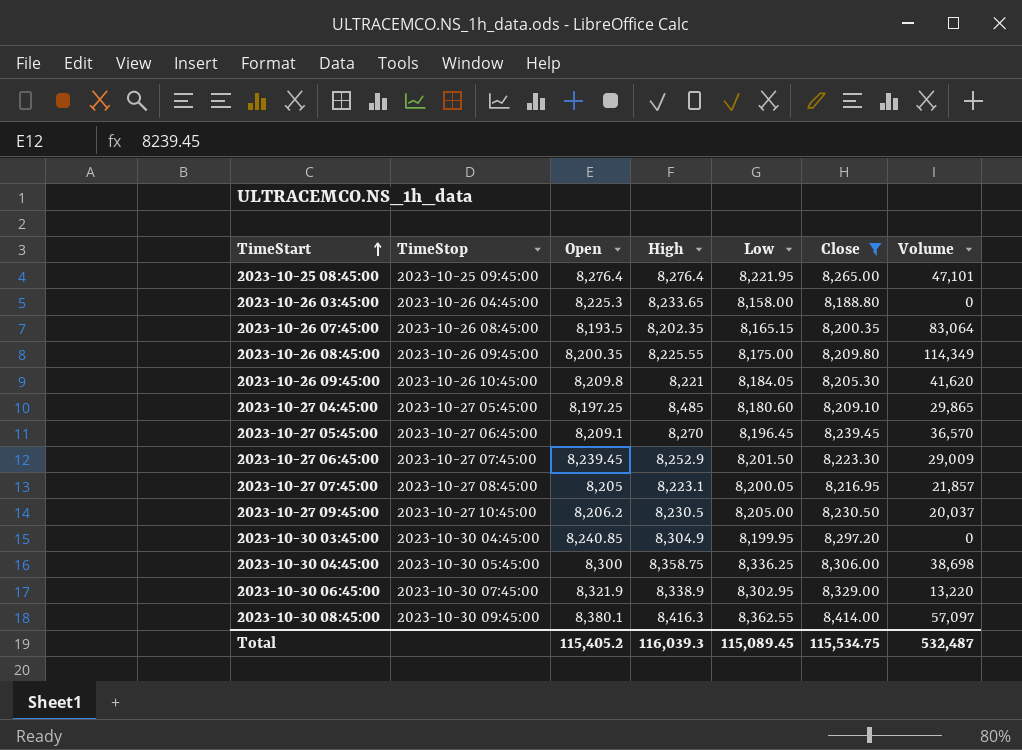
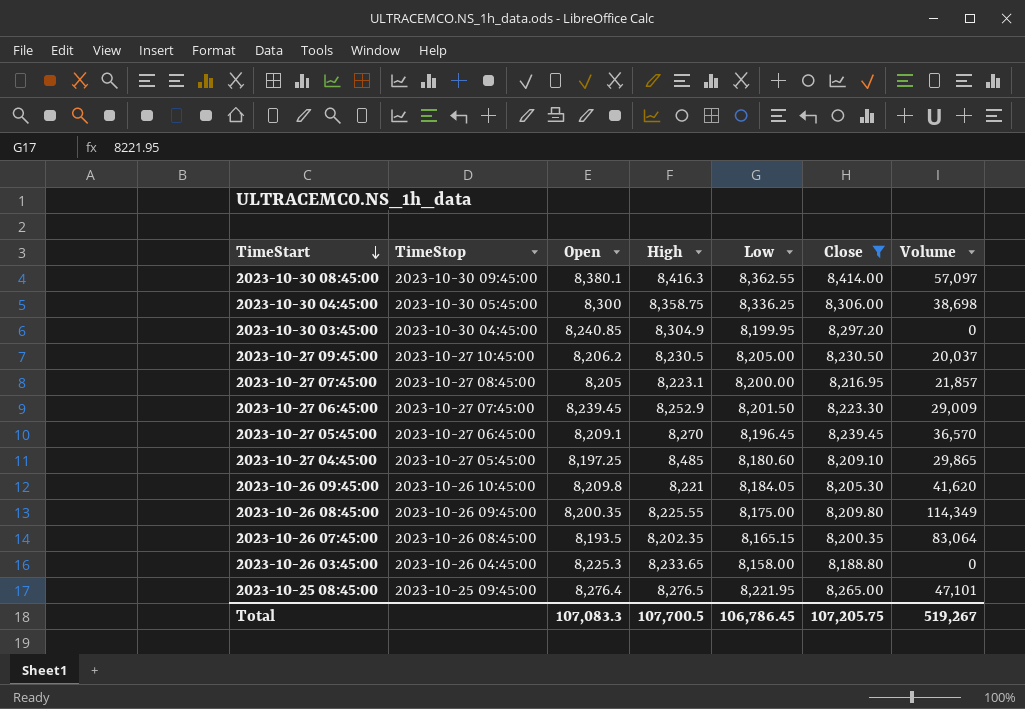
row order: TimeStart ascending -> TimeStart descending
row 2023-10-30 06:45:00: 2023-10-30 07:45:00 | 8,321.9 | 8,338.9 | 8,302.95 | 8,329.00 | 13,220 -> none
2023-10-27 07:45:00 | Low: 8,200.05 -> 8,200.00
2023-10-25 08:45:00 | High: 8,276.4 -> 8,276.5
Total | Open: 115,405.2 -> 107,083.3
Total | High: 116,039.3 -> 107,700.5
Total | Low: 115,089.45 -> 106,786.45
Total | Close: 115,534.75 -> 107,205.75
Total | Volume: 532,487 -> 519,267

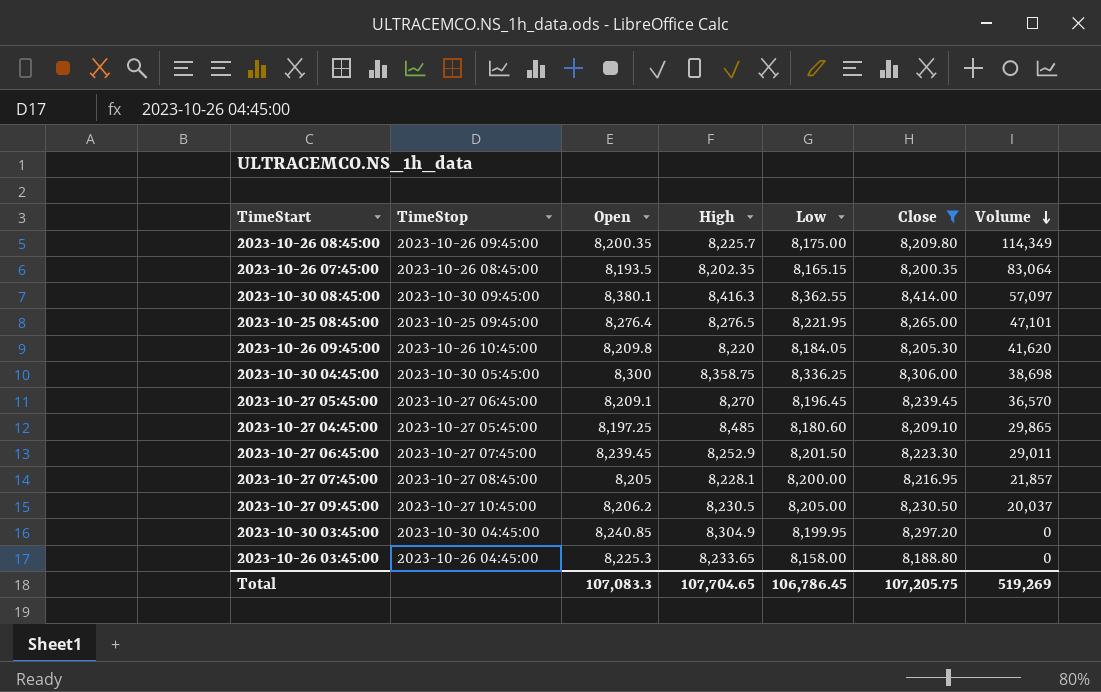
row order: TimeStart descending -> Volume descending
2023-10-26 08:45:00 | High: 8,225.55 -> 8,225.7
2023-10-26 09:45:00 | High: 8,221 -> 8,220
2023-10-27 06:45:00 | Volume: 29,009 -> 29,011
2023-10-27 07:45:00 | High: 8,223.1 -> 8,228.1
Total | High: 107,700.5 -> 107,704.65
Total | Volume: 519,267 -> 519,269

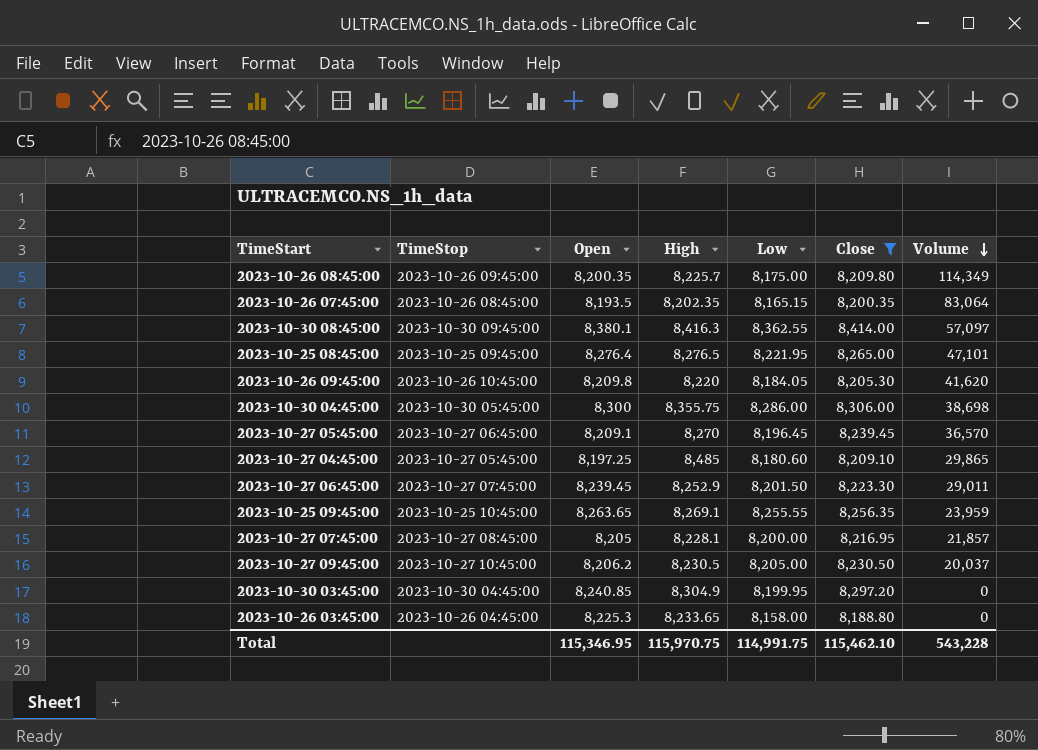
2023-10-30 04:45:00 | High: 8,358.75 -> 8,355.75
2023-10-30 04:45:00 | Low: 8,336.25 -> 8,286.00
row 2023-10-25 09:45:00: none -> 2023-10-25 10:45:00 | 8,263.65 | 8,269.1 | 8,255.55 | 8,256.35 | 23,959
Total | Open: 107,083.3 -> 115,346.95
Total | High: 107,704.65 -> 115,970.75
Total | Low: 106,786.45 -> 114,991.75
Total | Close: 107,205.75 -> 115,462.10
Total | Volume: 519,269 -> 543,228

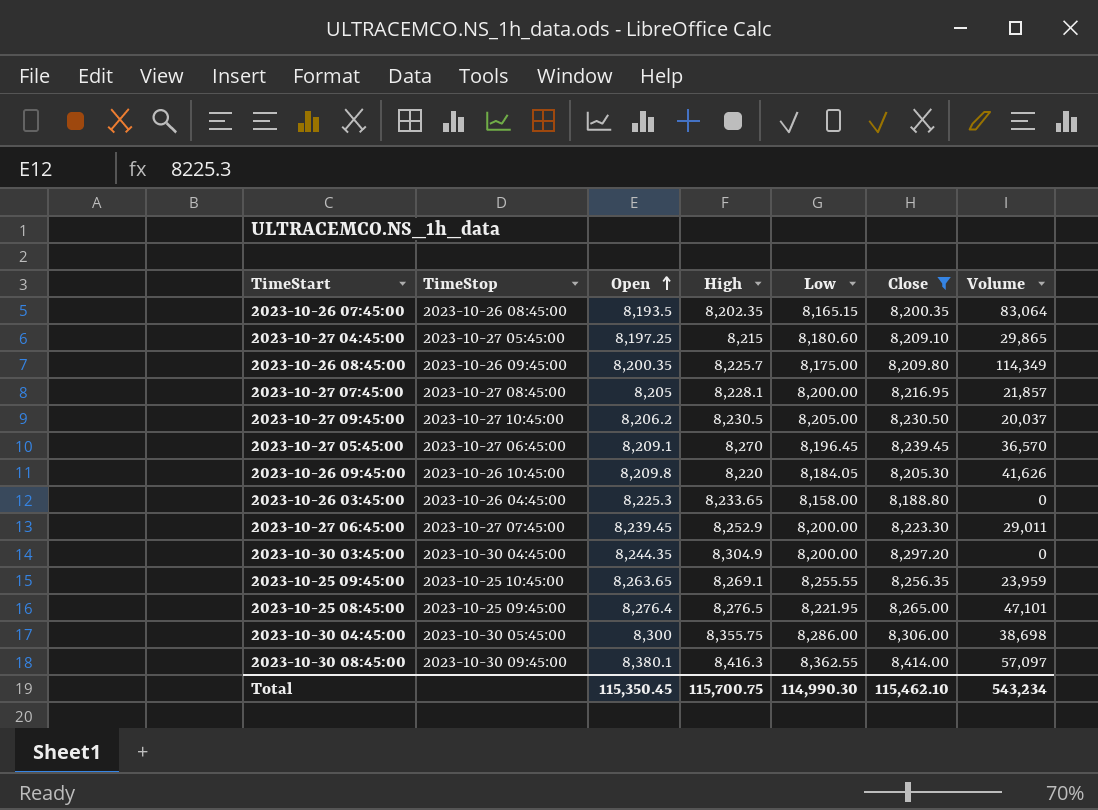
row order: Volume descending -> Open ascending
2023-10-27 04:45:00 | High: 8,485 -> 8,215
2023-10-26 09:45:00 | Volume: 41,620 -> 41,626
2023-10-27 06:45:00 | Low: 8,201.50 -> 8,200.00
2023-10-30 03:45:00 | Open: 8,240.85 -> 8,244.35
2023-10-30 03:45:00 | Low: 8,199.95 -> 8,200.00
Total | Open: 115,346.95 -> 115,350.45
Total | High: 115,970.75 -> 115,700.75
Total | Low: 114,991.75 -> 114,990.30
Total | Volume: 543,228 -> 543,234

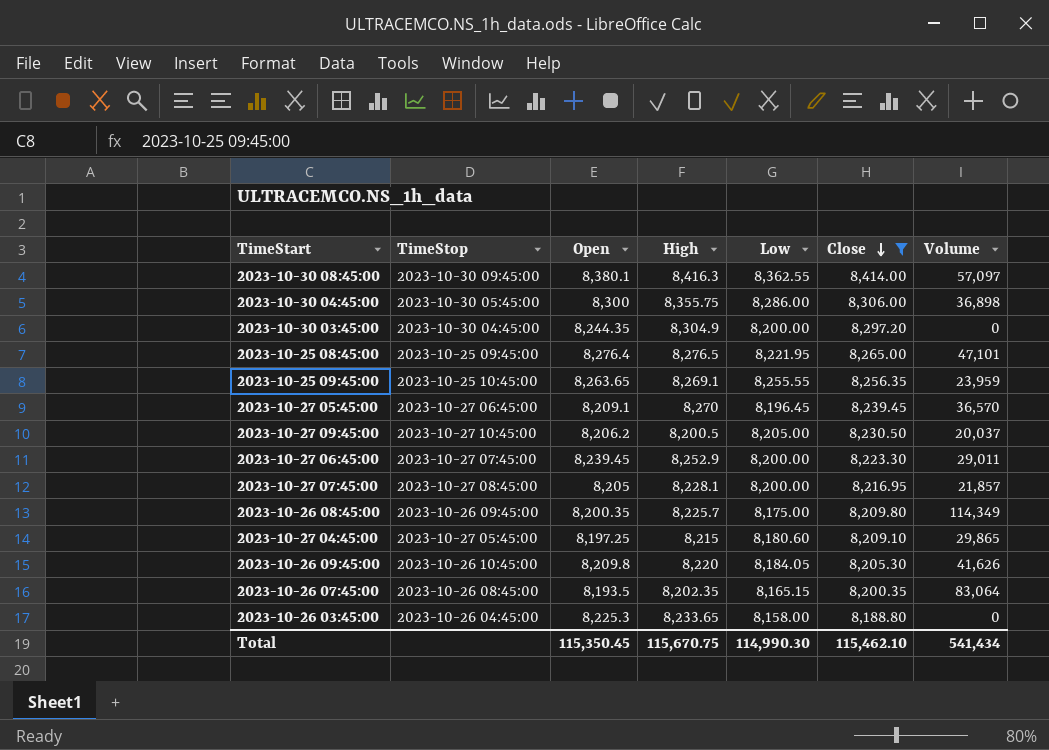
row order: Open ascending -> Close descending
2023-10-30 04:45:00 | Volume: 38,698 -> 36,898
2023-10-27 09:45:00 | High: 8,230.5 -> 8,200.5
Total | High: 115,700.75 -> 115,670.75
Total | Volume: 543,234 -> 541,434

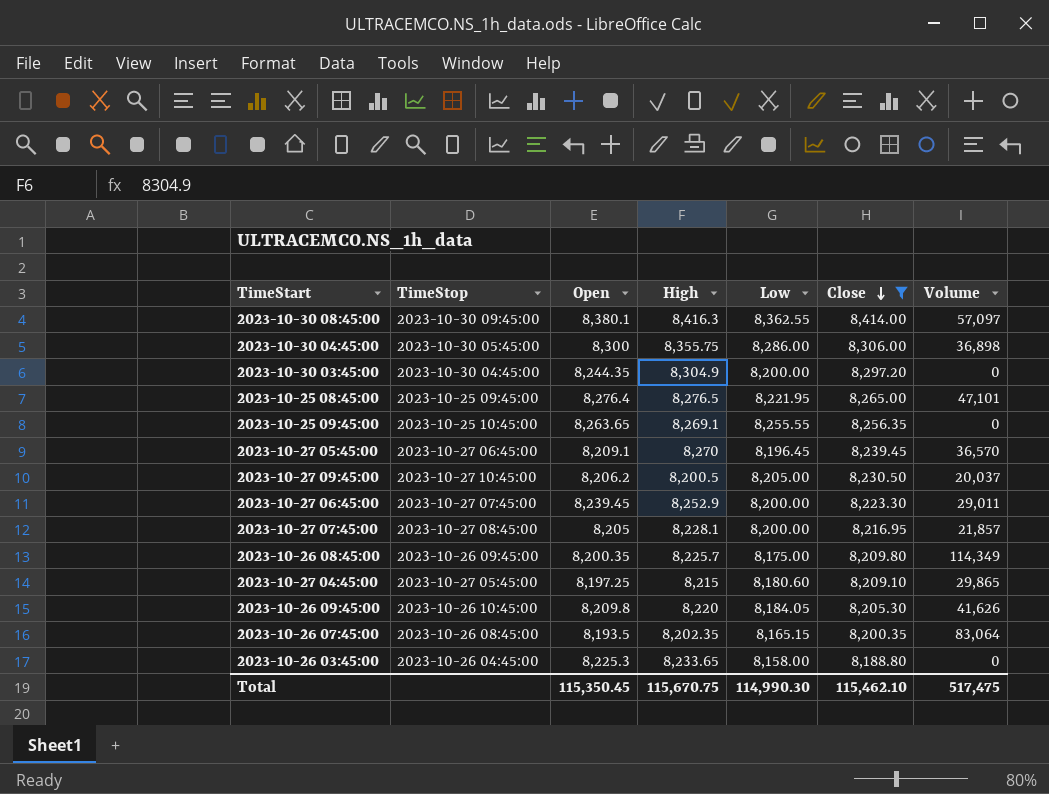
2023-10-25 09:45:00 | Volume: 23,959 -> 0
Total | Volume: 541,434 -> 517,475

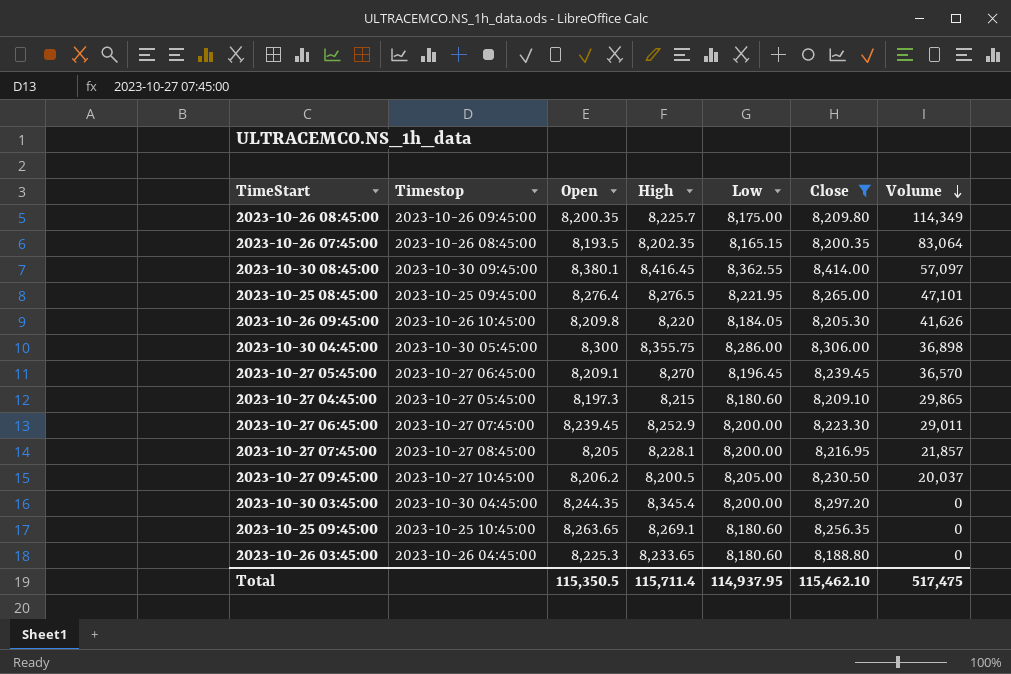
row order: Close descending -> Volume descending
column name: TimeStop -> Timestop
2023-10-30 08:45:00 | High: 8,416.3 -> 8,416.45
2023-10-27 04:45:00 | Open: 8,197.25 -> 8,197.3
2023-10-30 03:45:00 | High: 8,304.9 -> 8,345.4
2023-10-25 09:45:00 | Low: 8,255.55 -> 8,180.60
2023-10-26 03:45:00 | Low: 8,158.00 -> 8,180.60
Total | Open: 115,350.45 -> 115,350.5
Total | High: 115,670.75 -> 115,711.4
Total | Low: 114,990.30 -> 114,937.95

